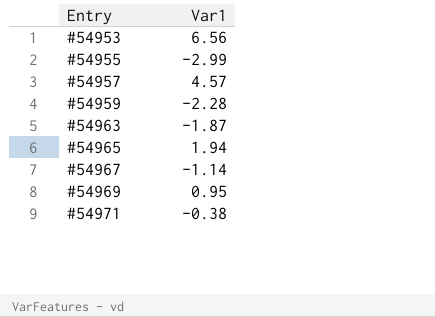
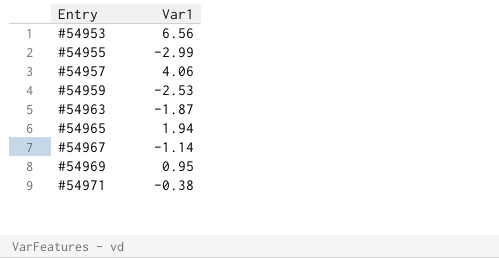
#54957 | Var1: 4.57 -> 4.06
#54959 | Var1: -2.28 -> -2.53

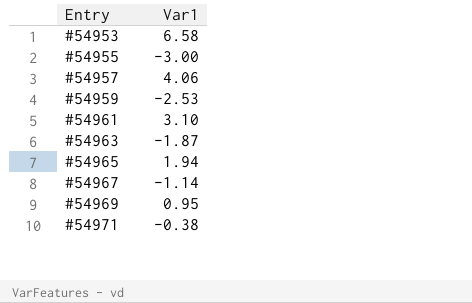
#54953 | Var1: 6.56 -> 6.58
#54955 | Var1: -2.99 -> -3.00
row #54961: none -> 3.10

